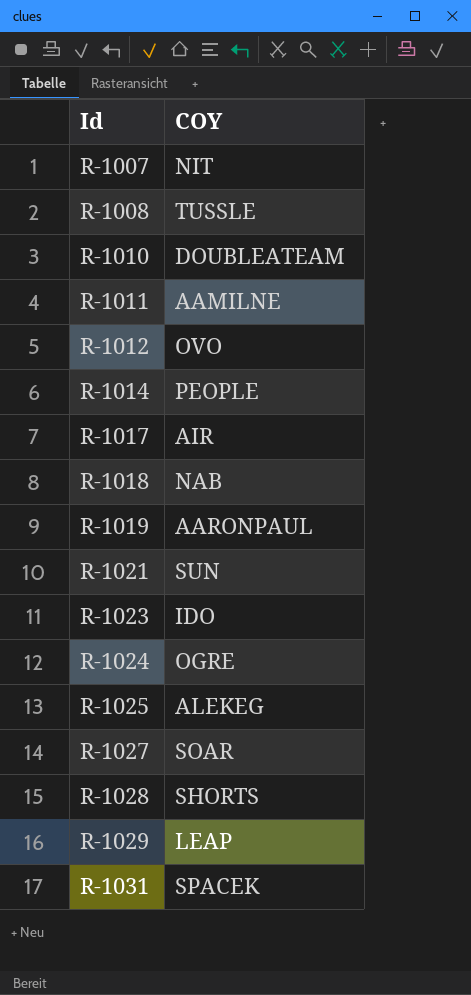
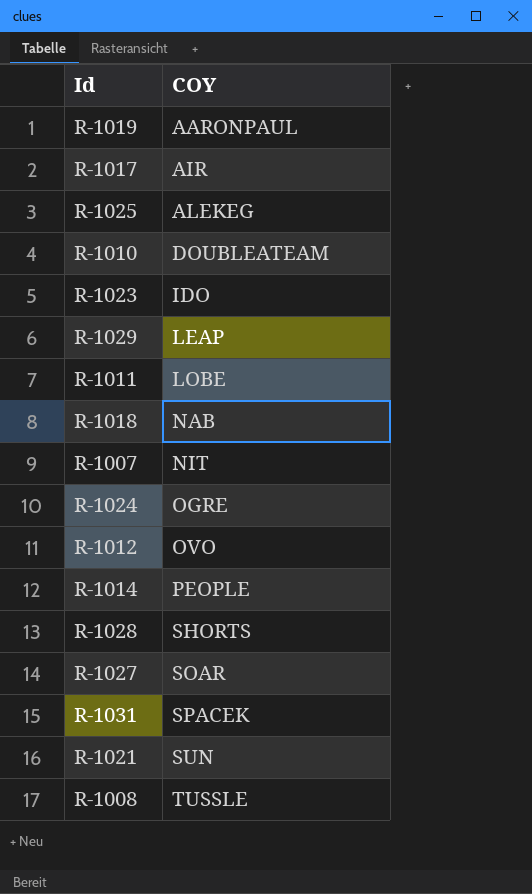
row order: Id ascending -> COY ascending
R-1011 | COY: AAMILNE -> LOBE

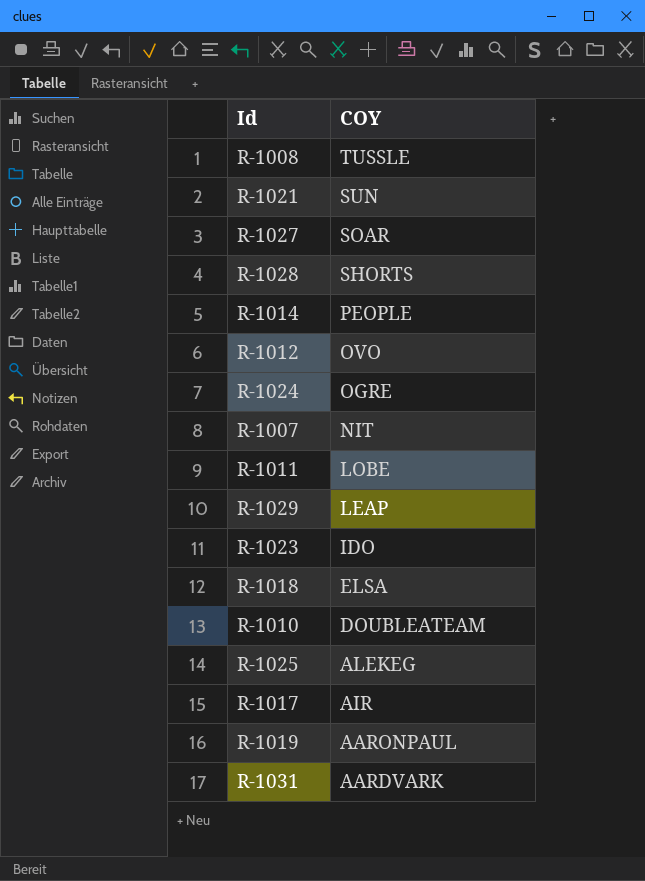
row order: COY ascending -> COY descending
R-1018 | COY: NAB -> ELSA
R-1031 | COY: SPACEK -> AARDVARK

